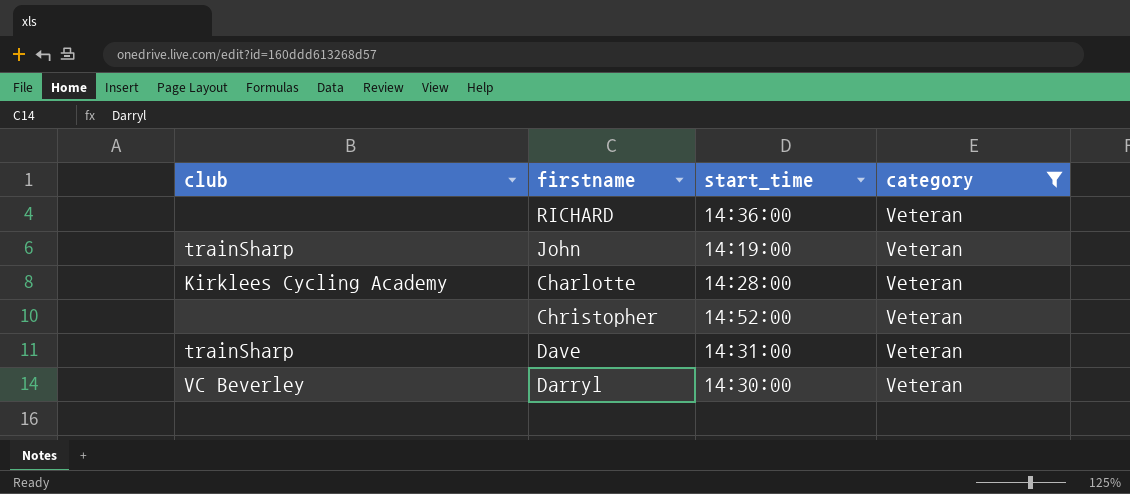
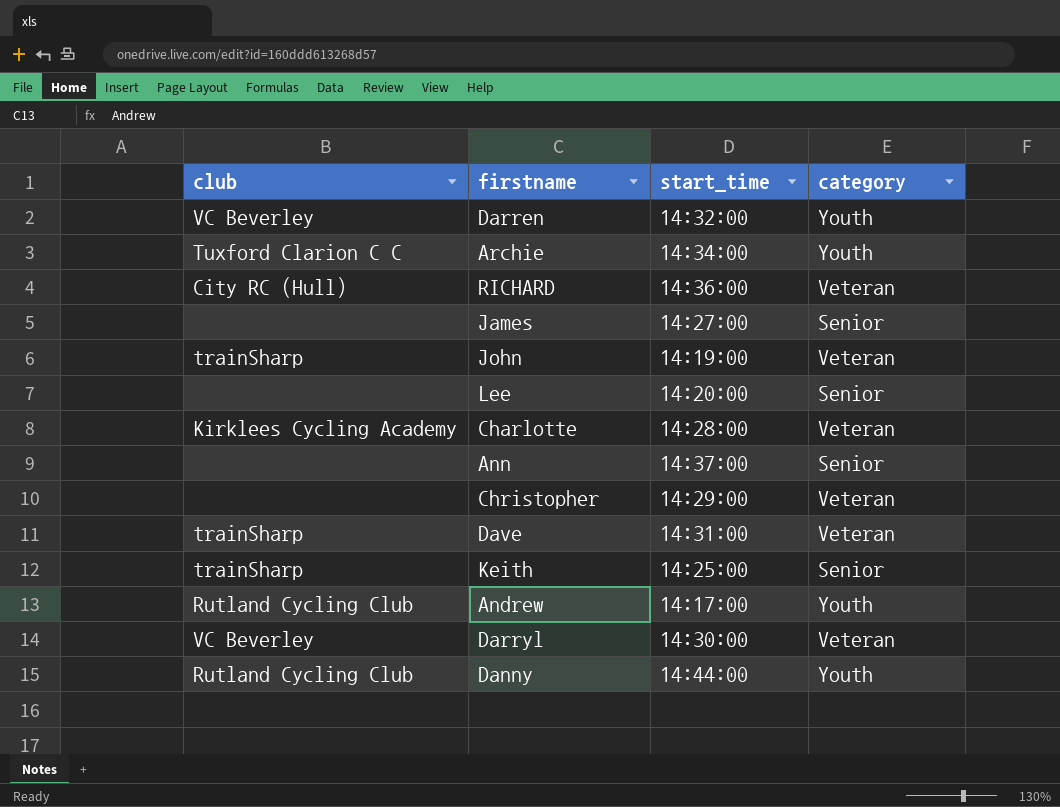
filter: category = Veteran -> none
RICHARD | club: none -> City RC (Hull)
Christopher | start_time: 14:52:00 -> 14:29:00

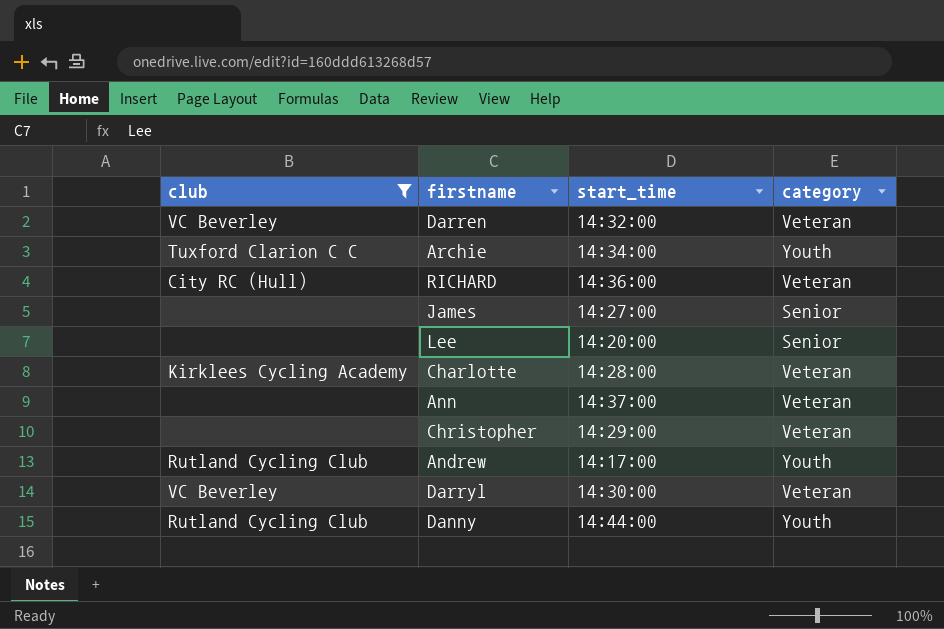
filter: none -> club != trainSharp
Darren | category: Youth -> Veteran
Ann | category: Senior -> Veteran

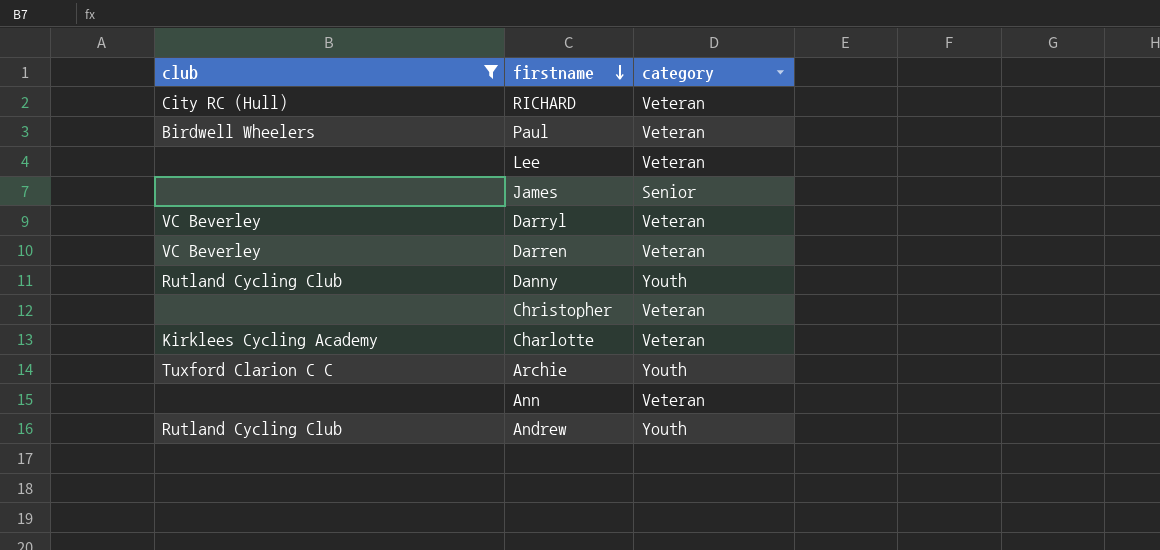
row order: none -> firstname descending
column start_time | position: 3 -> none
row Paul: none -> Birdwell Wheelers | Veteran
Lee | category: Senior -> Veteran

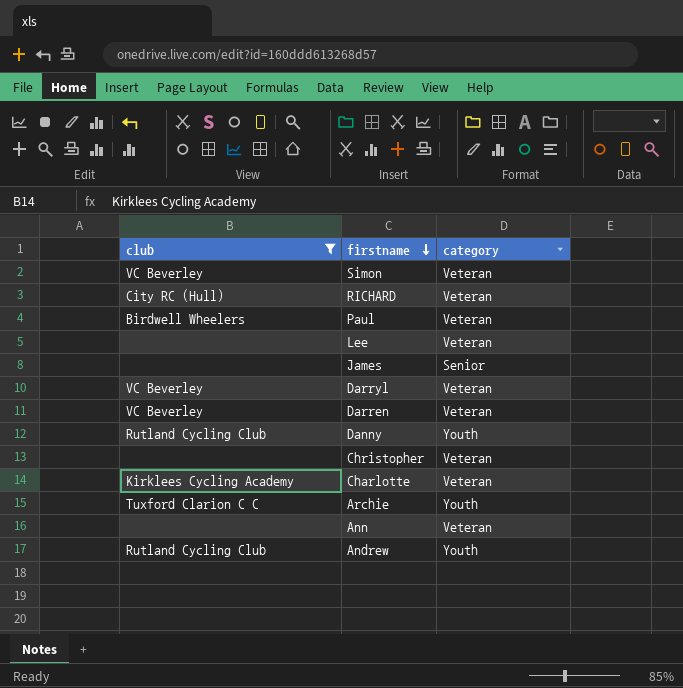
row Simon: none -> VC Beverley | Veteran

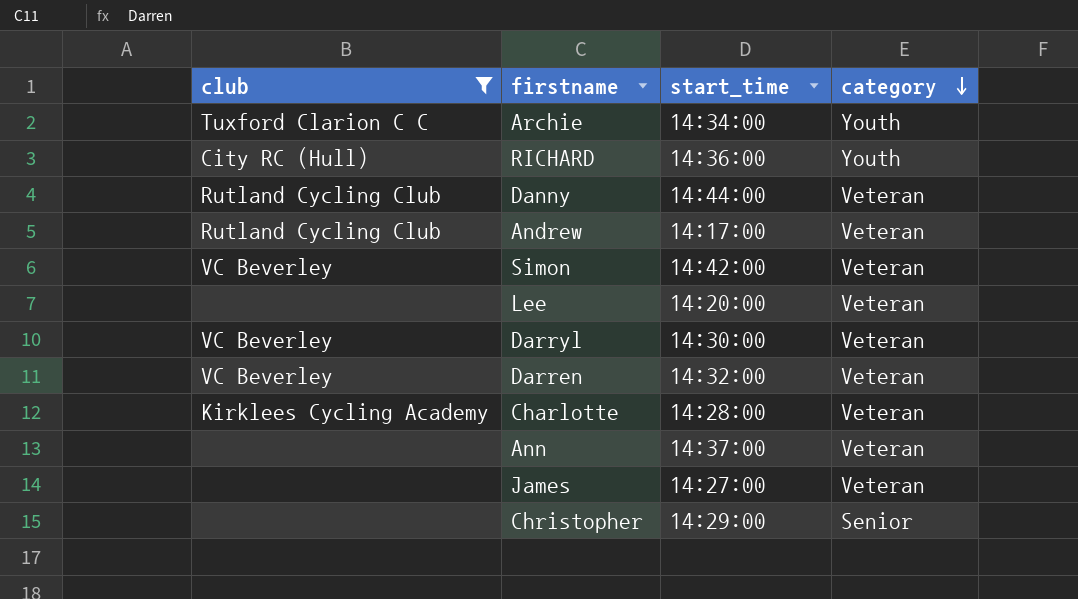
row order: firstname descending -> category descending
column start_time | position: none -> 3
row Paul: Birdwell Wheelers | Veteran -> none
RICHARD | category: Veteran -> Youth
Danny | category: Youth -> Veteran
Andrew | category: Youth -> Veteran
James | category: Senior -> Veteran
Christopher | category: Veteran -> Senior

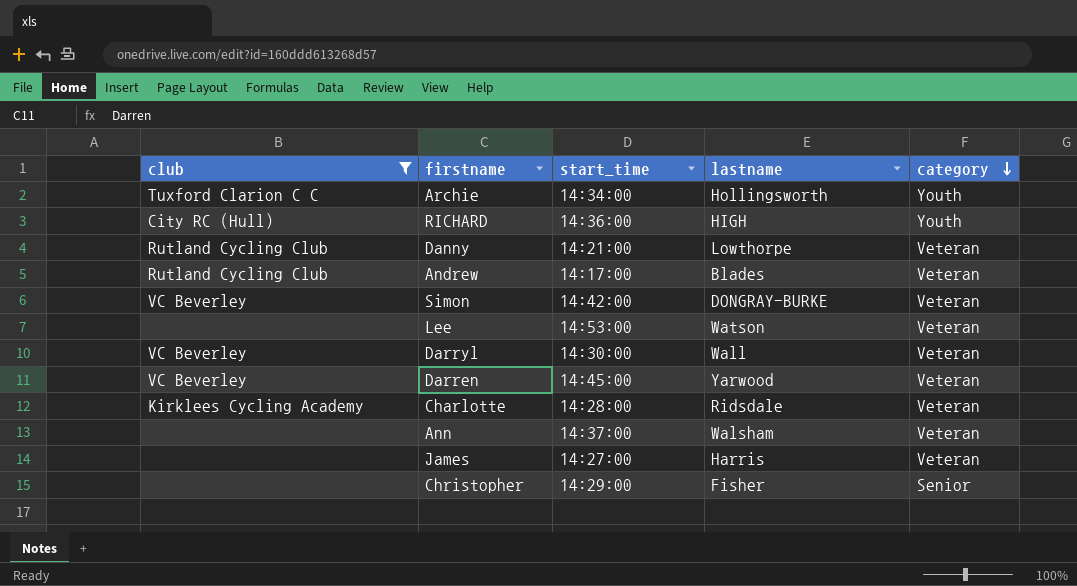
column lastname | position: none -> 4
Danny | start_time: 14:44:00 -> 14:21:00
Lee | start_time: 14:20:00 -> 14:53:00
Darren | start_time: 14:32:00 -> 14:45:00

